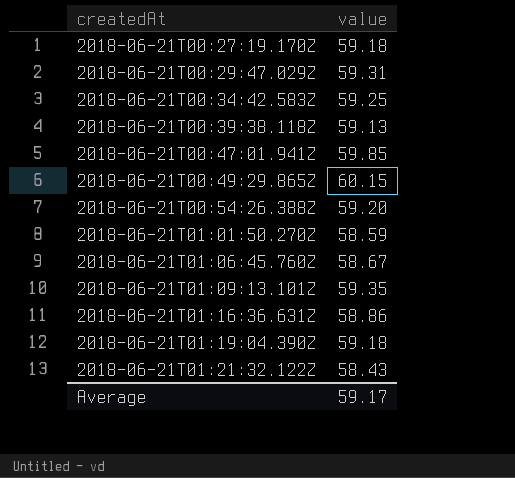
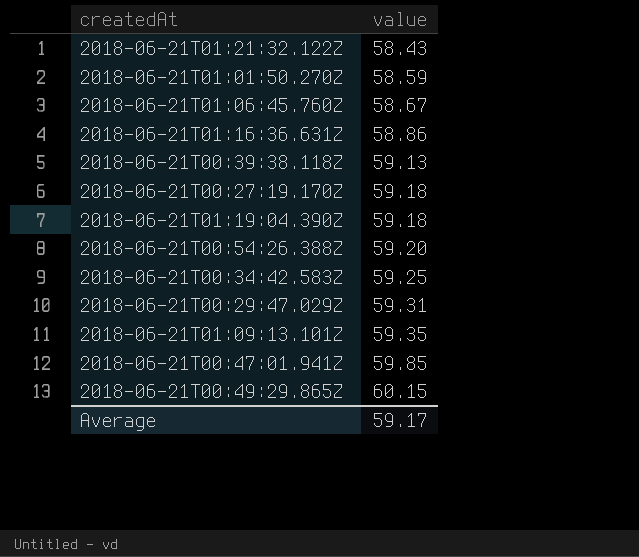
row order: createdAt ascending -> value ascending

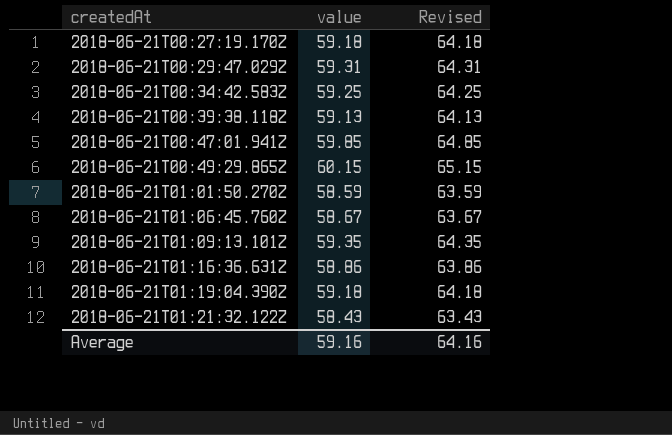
row order: value ascending -> createdAt ascending
column Revised | formula: none -> [value] + 5
row 2018-06-21T00:54:26.388Z: 59.20 -> none
Average | value: 59.17 -> 59.16

